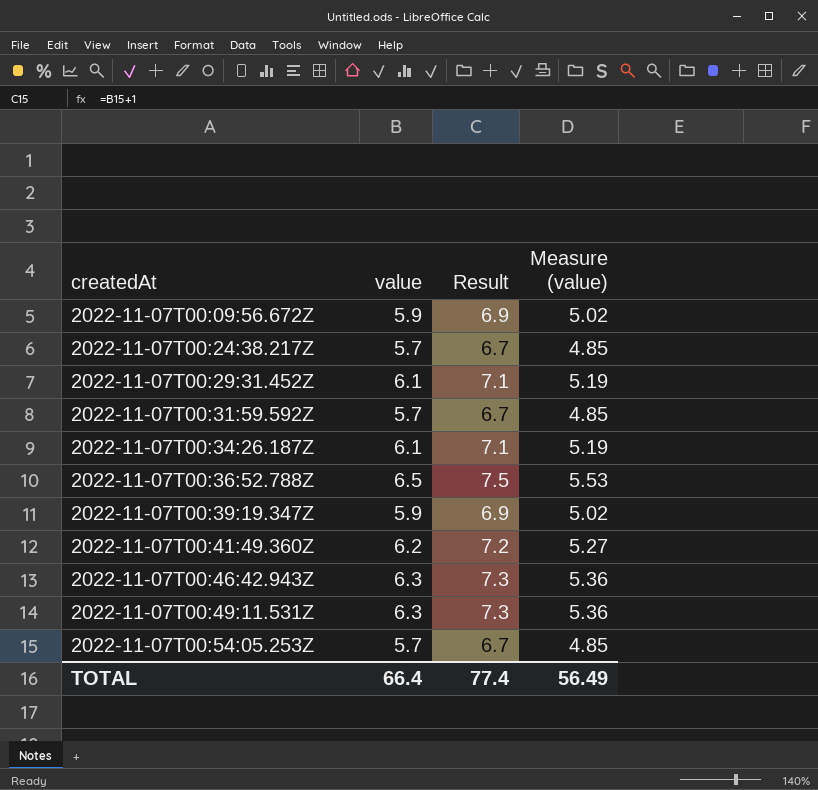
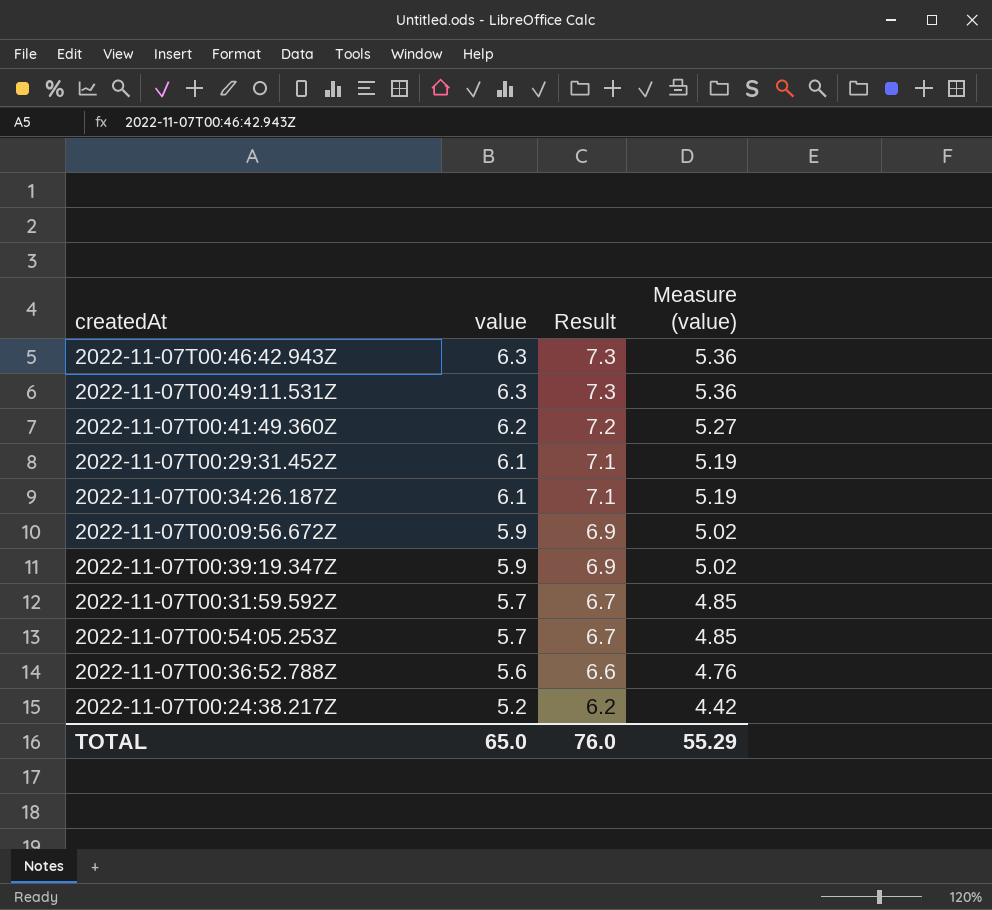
row order: createdAt ascending -> value descending
2022-11-07T00:36:52.788Z | value: 6.5 -> 5.6
2022-11-07T00:36:52.788Z | Result: 7.5 -> 6.6
2022-11-07T00:36:52.788Z | Measure (value): 5.53 -> 4.76
2022-11-07T00:24:38.217Z | value: 5.7 -> 5.2
2022-11-07T00:24:38.217Z | Result: 6.7 -> 6.2
2022-11-07T00:24:38.217Z | Measure (value): 4.85 -> 4.42
TOTAL | value: 66.4 -> 65.0
TOTAL | Result: 77.4 -> 76.0
TOTAL | Measure (value): 56.49 -> 55.29

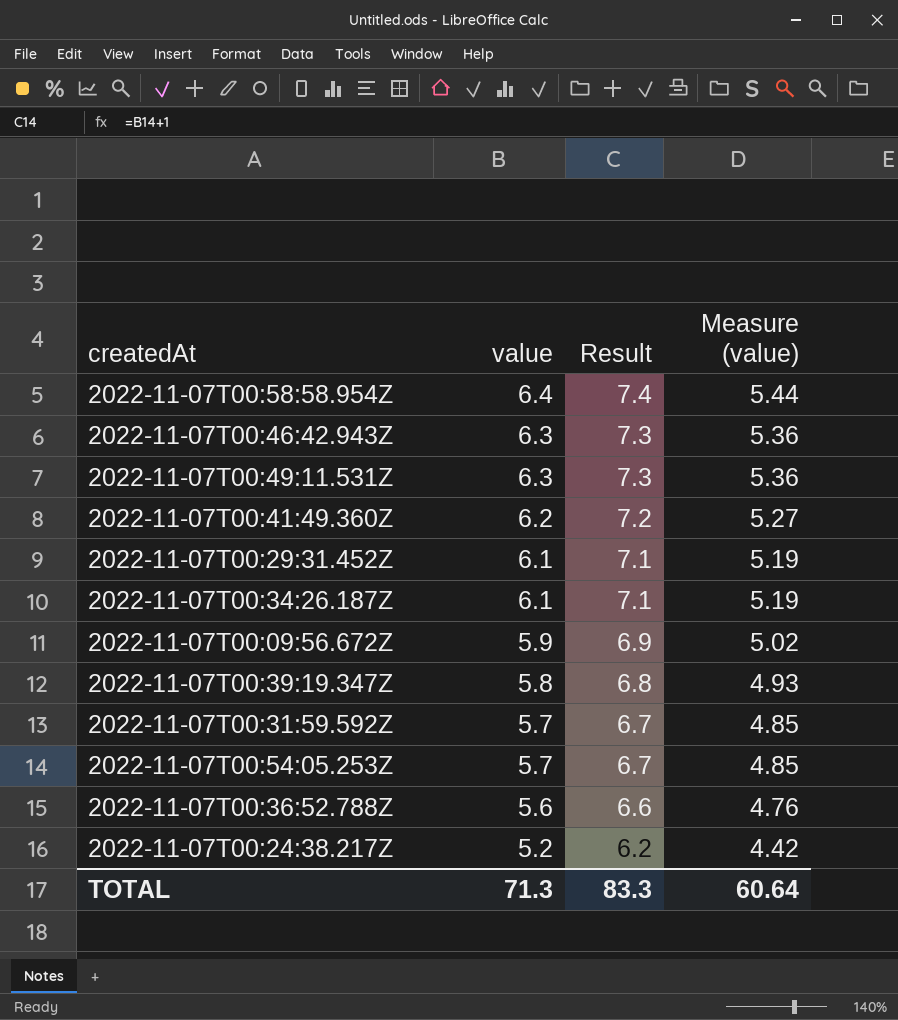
row 2022-11-07T00:58:58.954Z: none -> 6.4 | 7.4 | 5.44
2022-11-07T00:39:19.347Z | value: 5.9 -> 5.8
2022-11-07T00:39:19.347Z | Result: 6.9 -> 6.8
2022-11-07T00:39:19.347Z | Measure (value): 5.02 -> 4.93
TOTAL | value: 65.0 -> 71.3
TOTAL | Result: 76.0 -> 83.3
TOTAL | Measure (value): 55.29 -> 60.64

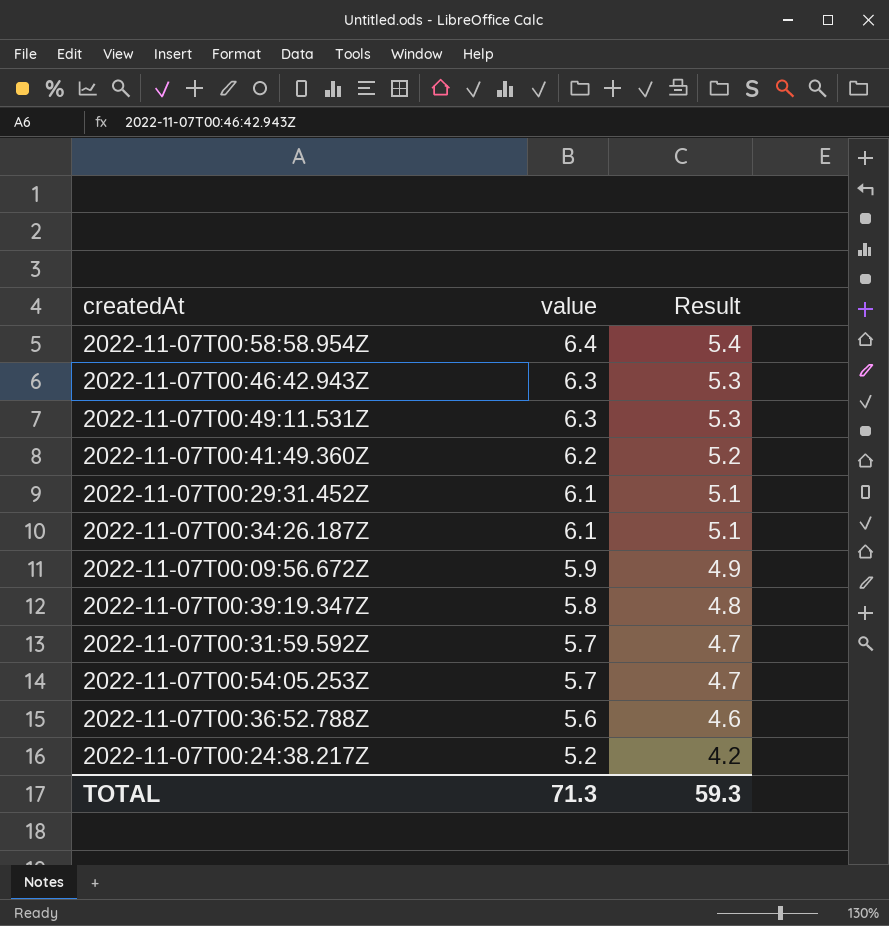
column Measure (value) | formula: [value] * 0.85 -> none
column Result | formula: [value] + 1 -> [value] - 1
TOTAL | Result: 83.3 -> 59.3

